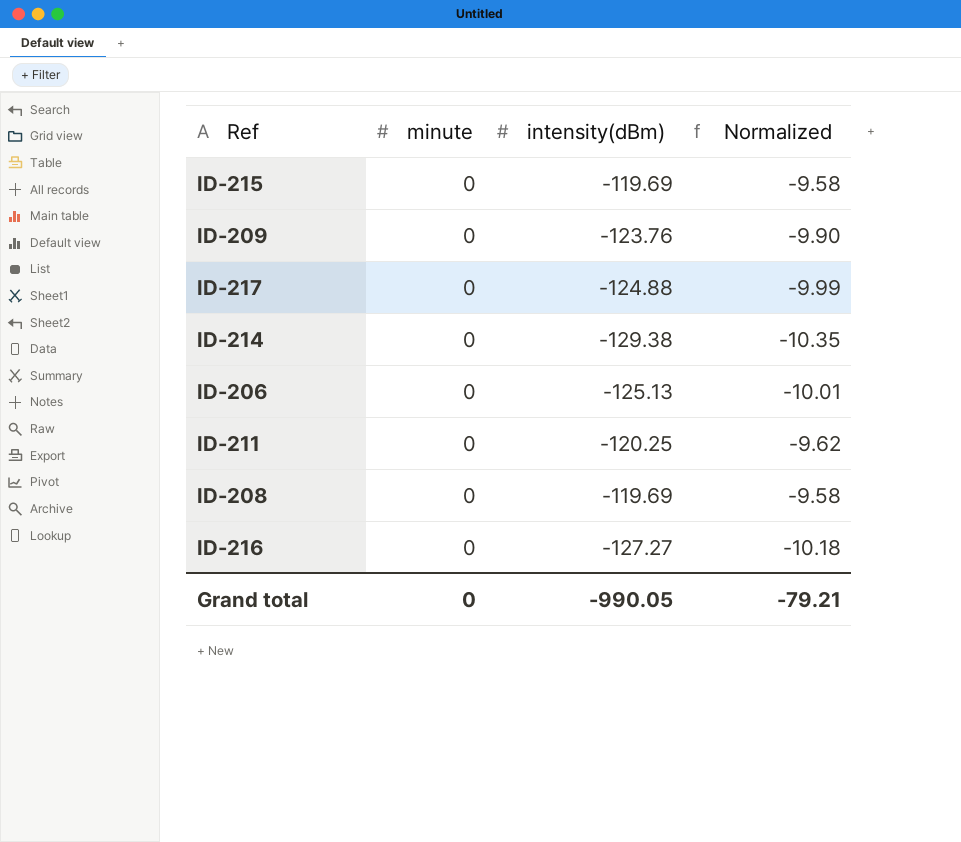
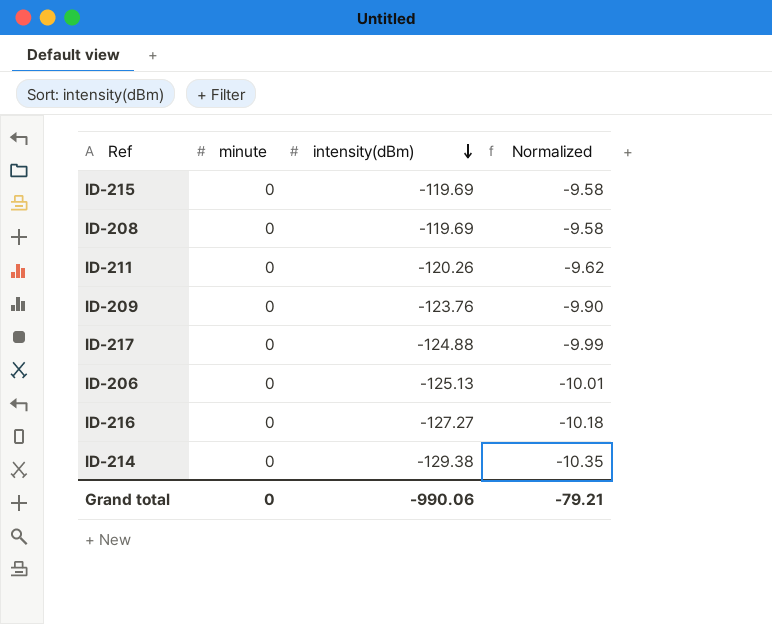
row order: none -> intensity(dBm) descending
ID-211 | intensity(dBm): -120.25 -> -120.26
Grand total | intensity(dBm): -990.05 -> -990.06

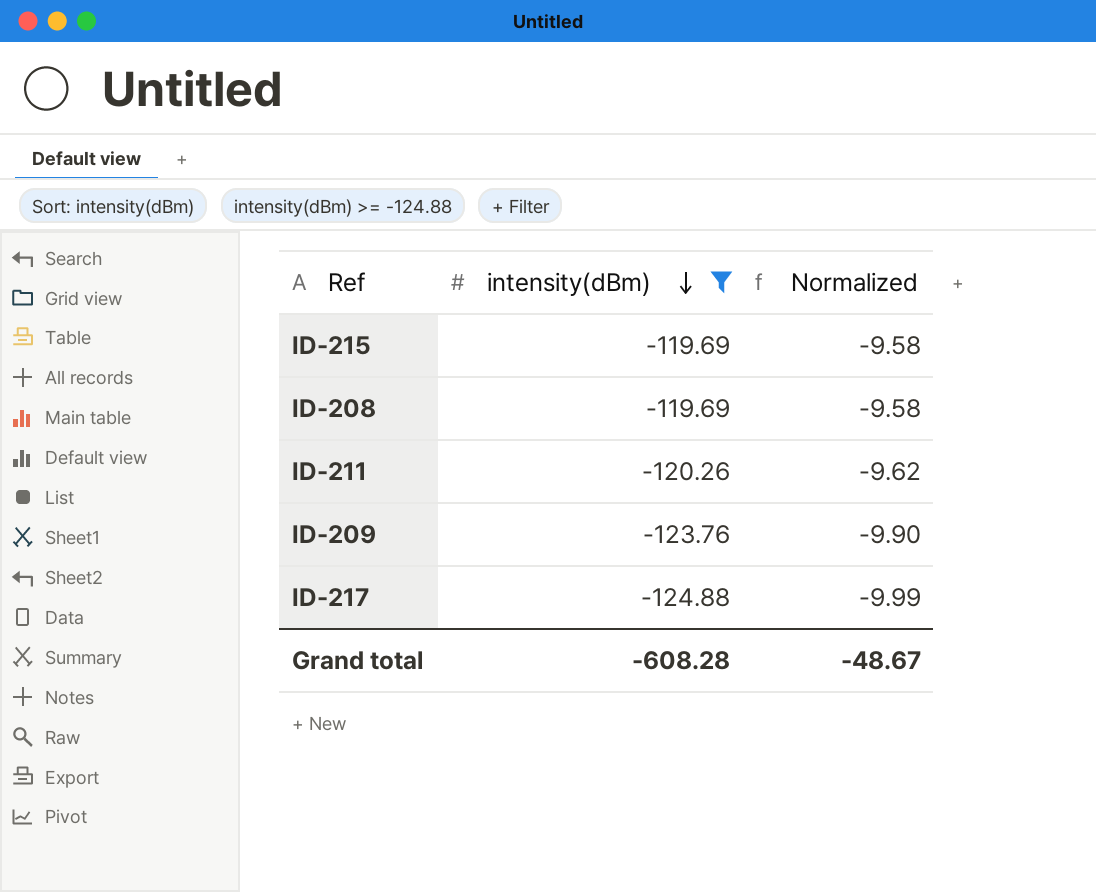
filter: none -> intensity(dBm) >= -124.88
column minute | position: 2 -> none
Grand total | intensity(dBm): -990.06 -> -608.28
Grand total | Normalized: -79.21 -> -48.67

